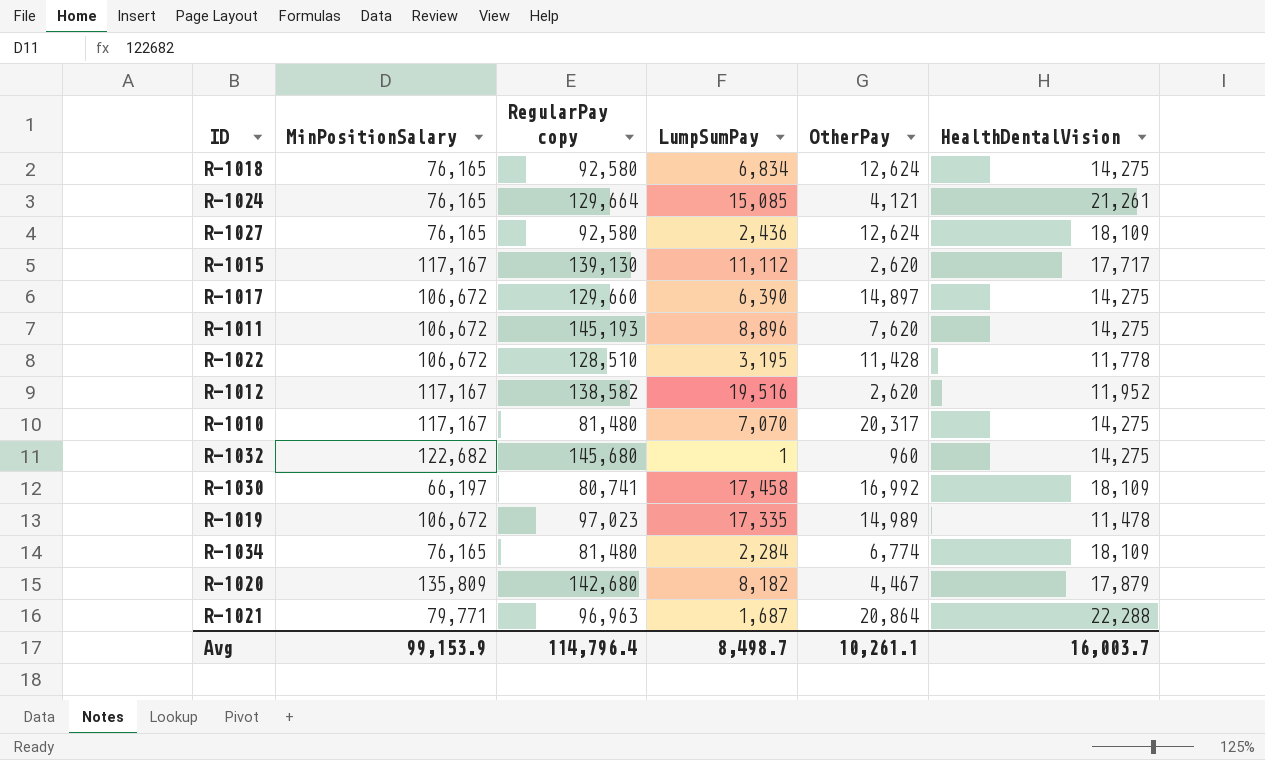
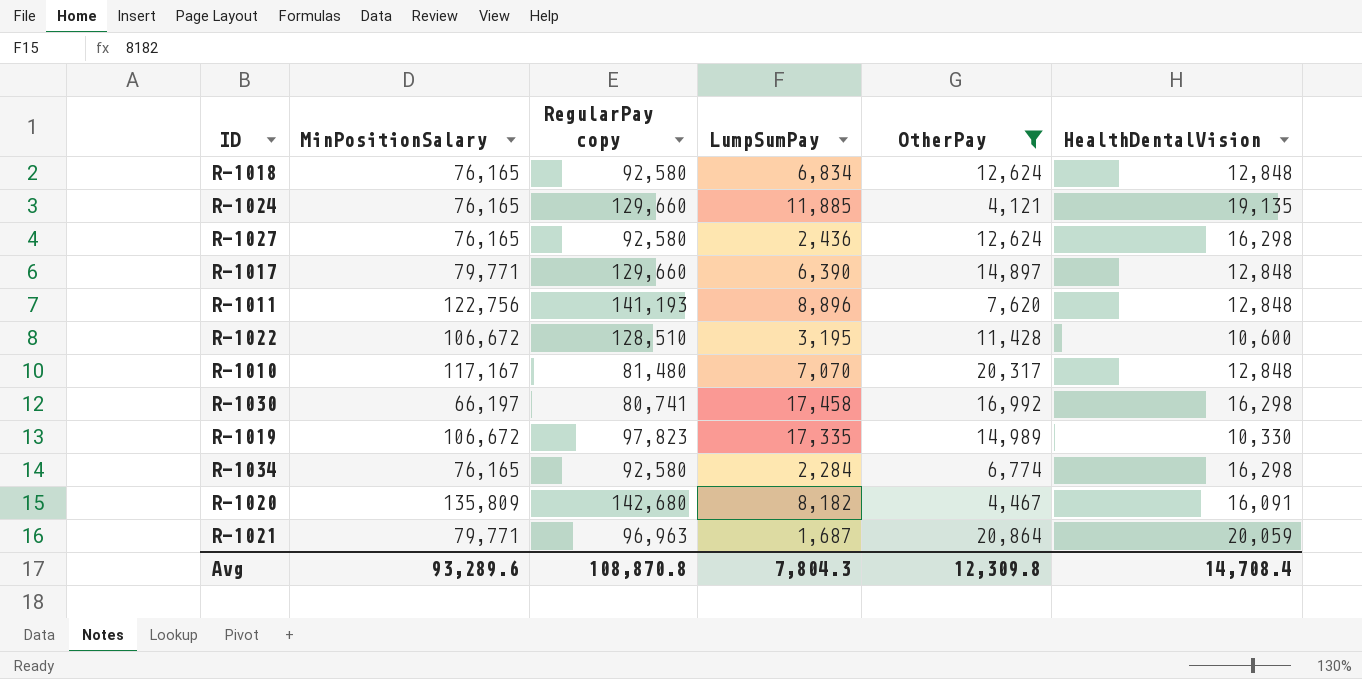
filter: none -> OtherPay >= 4,121
R-1018 | HealthDentalVision: 14,275 -> 12,848
R-1024 | RegularPay copy: 129,664 -> 129,660
R-1024 | LumpSumPay: 15,085 -> 11,885
R-1024 | HealthDentalVision: 21,261 -> 19,135
R-1027 | HealthDentalVision: 18,109 -> 16,298
R-1017 | MinPositionSalary: 106,672 -> 79,771
R-1017 | HealthDentalVision: 14,275 -> 12,848
R-1011 | MinPositionSalary: 106,672 -> 122,756
R-1011 | RegularPay copy: 145,193 -> 141,193
R-1011 | HealthDentalVision: 14,275 -> 12,848
R-1022 | HealthDentalVision: 11,778 -> 10,600
R-1010 | HealthDentalVision: 14,275 -> 12,848
R-1030 | HealthDentalVision: 18,109 -> 16,298
R-1019 | RegularPay copy: 97,023 -> 97,823
R-1019 | HealthDentalVision: 11,478 -> 10,330
R-1034 | RegularPay copy: 81,480 -> 92,580
R-1034 | HealthDentalVision: 18,109 -> 16,298
R-1020 | HealthDentalVision: 17,879 -> 16,091
R-1021 | HealthDentalVision: 22,288 -> 20,059
Avg | MinPositionSalary: 99,153.9 -> 93,289.6
Avg | RegularPay copy: 114,796.4 -> 108,870.8
Avg | LumpSumPay: 8,498.7 -> 7,804.3
Avg | OtherPay: 10,261.1 -> 12,309.8
Avg | HealthDentalVision: 16,003.7 -> 14,708.4

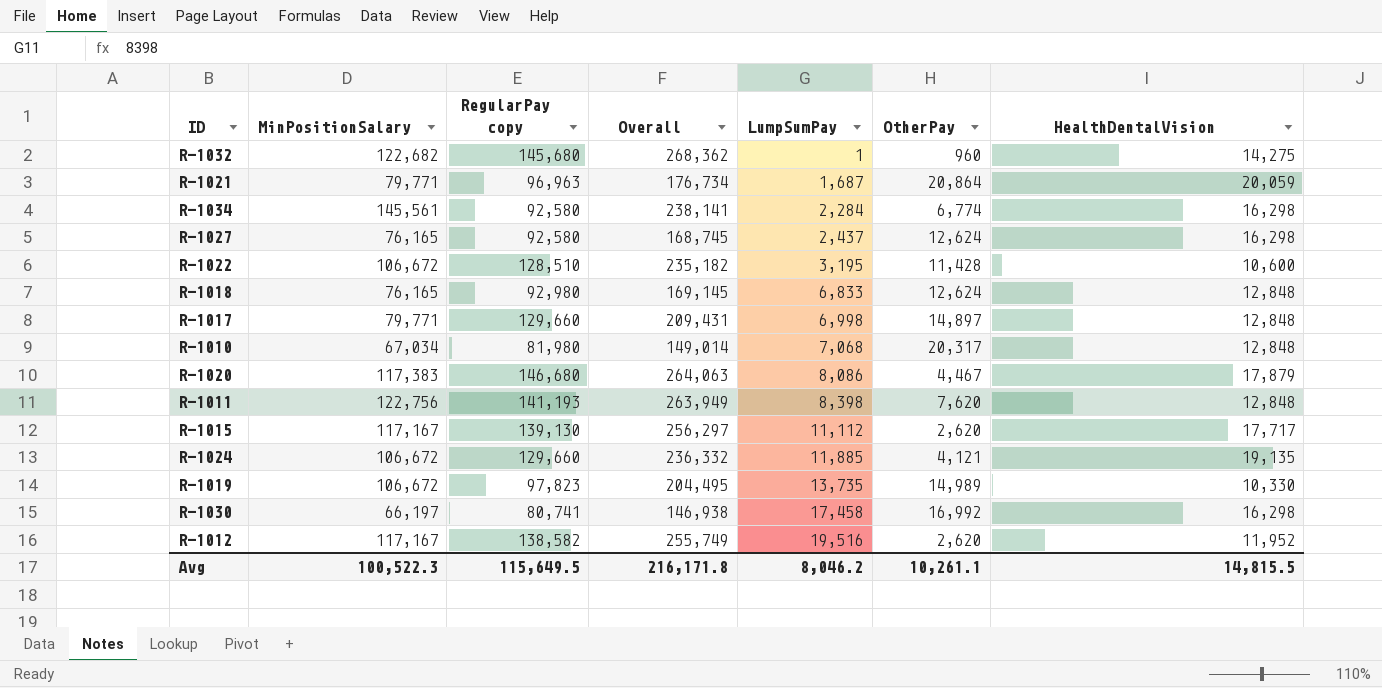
filter: OtherPay >= 4,121 -> none
row order: none -> LumpSumPay ascending
column Overall | formula: none -> [MinPositionSalary] + [RegularPay copy]
R-1034 | MinPositionSalary: 76,165 -> 145,561
R-1027 | LumpSumPay: 2,436 -> 2,437
R-1018 | RegularPay copy: 92,580 -> 92,980
R-1018 | LumpSumPay: 6,834 -> 6,833
R-1017 | LumpSumPay: 6,390 -> 6,998
R-1010 | MinPositionSalary: 117,167 -> 67,034
R-1010 | RegularPay copy: 81,480 -> 81,980
R-1010 | LumpSumPay: 7,070 -> 7,068
R-1020 | MinPositionSalary: 135,809 -> 117,383
R-1020 | RegularPay copy: 142,680 -> 146,680
R-1020 | LumpSumPay: 8,182 -> 8,086
R-1020 | HealthDentalVision: 16,091 -> 17,879
R-1011 | LumpSumPay: 8,896 -> 8,398
R-1024 | MinPositionSalary: 76,165 -> 106,672
R-1019 | LumpSumPay: 17,335 -> 13,735
Avg | MinPositionSalary: 93,289.6 -> 100,522.3
Avg | RegularPay copy: 108,870.8 -> 115,649.5
Avg | LumpSumPay: 7,804.3 -> 8,046.2
Avg | OtherPay: 12,309.8 -> 10,261.1
Avg | HealthDentalVision: 14,708.4 -> 14,815.5

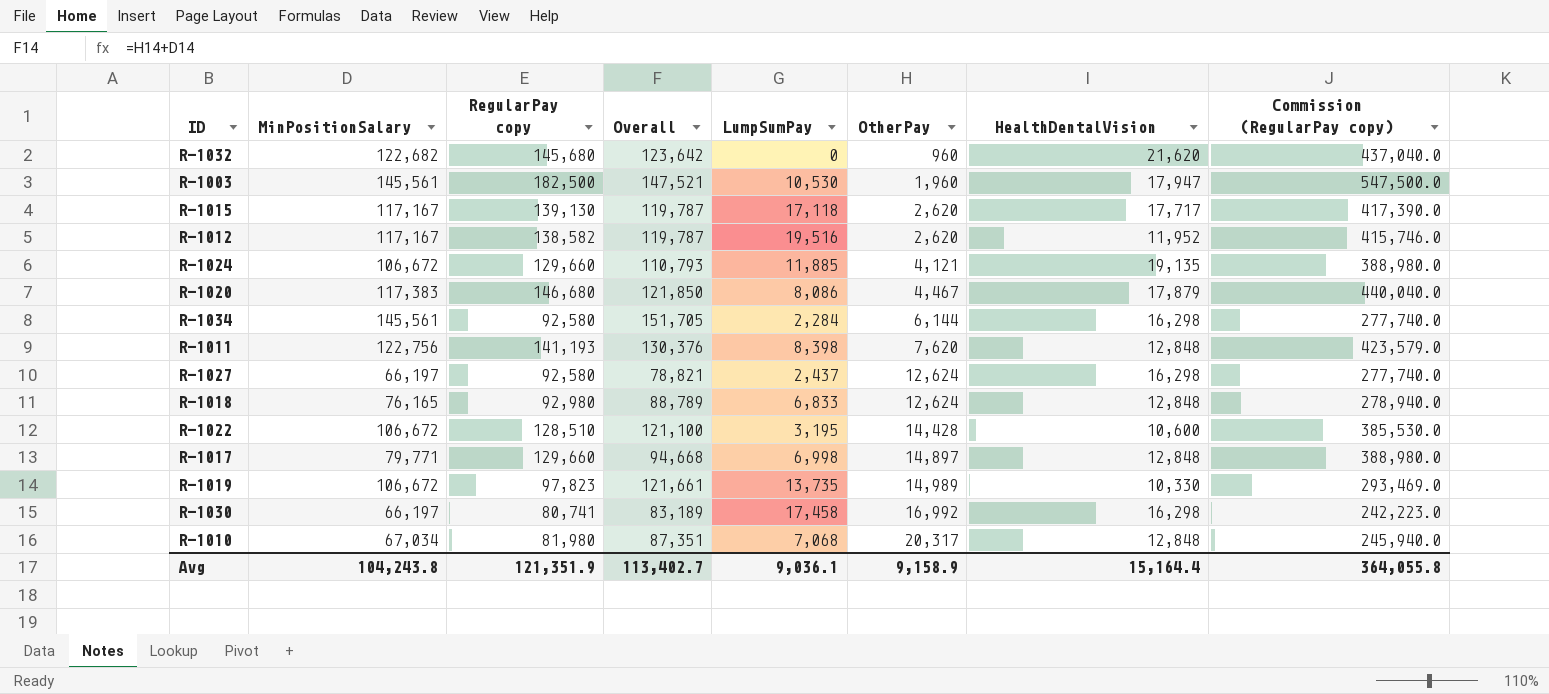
row order: LumpSumPay ascending -> OtherPay ascending
column Overall | formula: [MinPositionSalary] + [RegularPay copy] -> [MinPositionSalary] + [OtherPay]
column Commission (RegularPay copy) | formula: none -> [RegularPay copy] * 3
row R-1021: 79,771 | 96,963 | 176,734 | 1,687 | 20,864 | 20,059 -> none
R-1032 | LumpSumPay: 1 -> 0
R-1032 | HealthDentalVision: 14,275 -> 21,620
row R-1003: none -> 145,561 | 182,500 | 147,521 | 10,530 | 1,960 | 17,947 | 547,500.0
R-1015 | LumpSumPay: 11,112 -> 17,118
R-1034 | OtherPay: 6,774 -> 6,144
R-1027 | MinPositionSalary: 76,165 -> 66,197
R-1022 | OtherPay: 11,428 -> 14,428
Avg | MinPositionSalary: 100,522.3 -> 104,243.8
Avg | RegularPay copy: 115,649.5 -> 121,351.9
Avg | Overall: 216,171.8 -> 113,402.7
Avg | LumpSumPay: 8,046.2 -> 9,036.1
Avg | OtherPay: 10,261.1 -> 9,158.9
Avg | HealthDentalVision: 14,815.5 -> 15,164.4

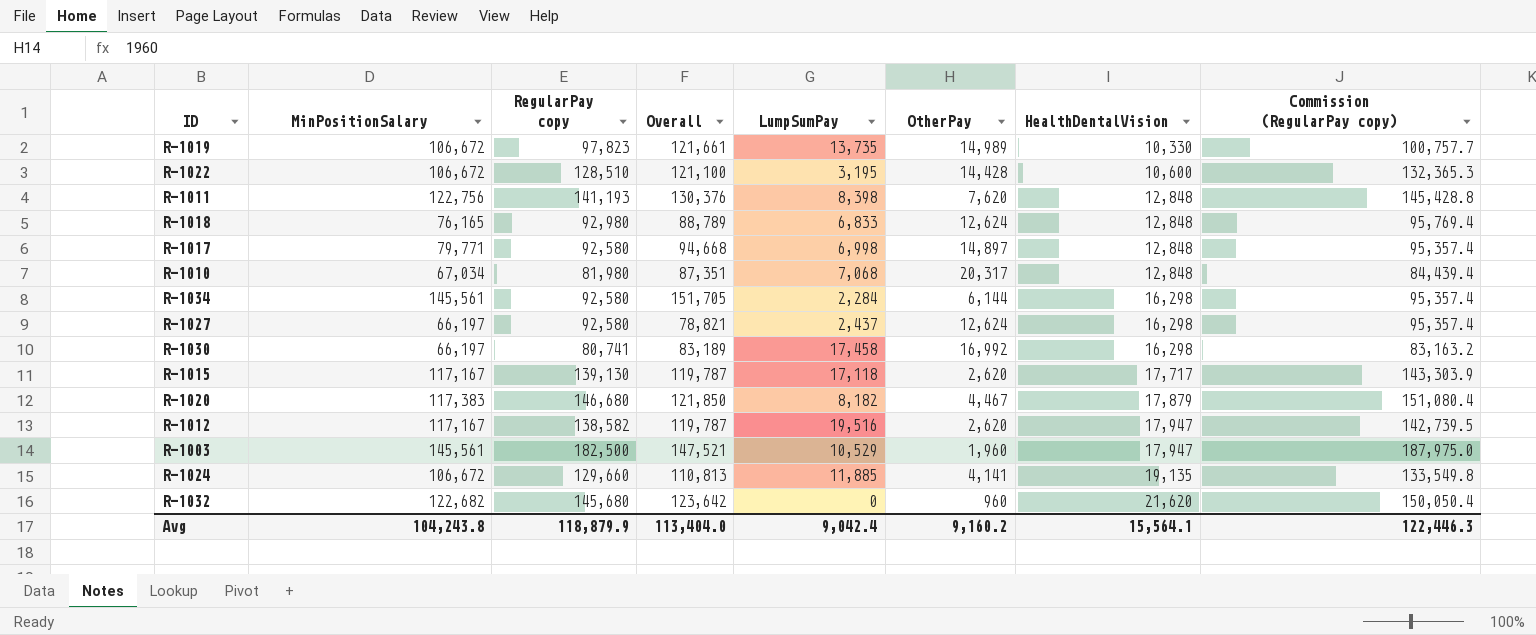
row order: OtherPay ascending -> HealthDentalVision ascending
column Commission (RegularPay copy) | formula: [RegularPay copy] * 3 -> [RegularPay copy] * 1.03
R-1017 | RegularPay copy: 129,660 -> 92,580
R-1020 | LumpSumPay: 8,086 -> 8,182
R-1012 | HealthDentalVision: 11,952 -> 17,947
R-1003 | LumpSumPay: 10,530 -> 10,529
R-1024 | Overall: 110,793 -> 110,813
R-1024 | OtherPay: 4,121 -> 4,141
Avg | RegularPay copy: 121,351.9 -> 118,879.9
Avg | Overall: 113,402.7 -> 113,404.0
Avg | LumpSumPay: 9,036.1 -> 9,042.4
Avg | OtherPay: 9,158.9 -> 9,160.2
Avg | HealthDentalVision: 15,164.4 -> 15,564.1
Avg | Commission (RegularPay copy): 364,055.8 -> 122,446.3

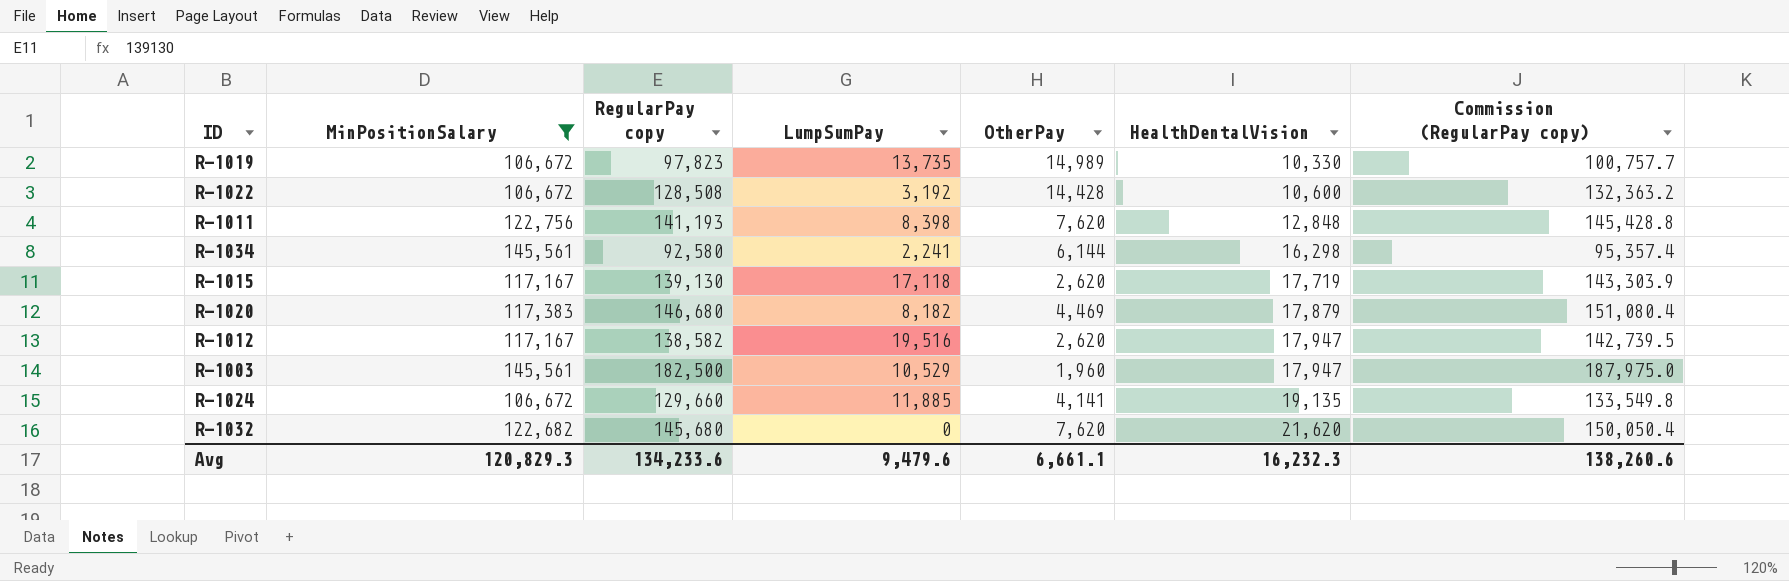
filter: none -> MinPositionSalary >= 106,672
column Overall | formula: [MinPositionSalary] + [OtherPay] -> none
R-1022 | RegularPay copy: 128,510 -> 128,508
R-1022 | LumpSumPay: 3,195 -> 3,192
R-1022 | Commission (RegularPay copy): 132,365.3 -> 132,363.2
R-1034 | LumpSumPay: 2,284 -> 2,241
R-1015 | HealthDentalVision: 17,717 -> 17,719
R-1020 | OtherPay: 4,467 -> 4,469
R-1032 | OtherPay: 960 -> 7,620
Avg | MinPositionSalary: 104,243.8 -> 120,829.3
Avg | RegularPay copy: 118,879.9 -> 134,233.6
Avg | LumpSumPay: 9,042.4 -> 9,479.6
Avg | OtherPay: 9,160.2 -> 6,661.1
Avg | HealthDentalVision: 15,564.1 -> 16,232.3
Avg | Commission (RegularPay copy): 122,446.3 -> 138,260.6

